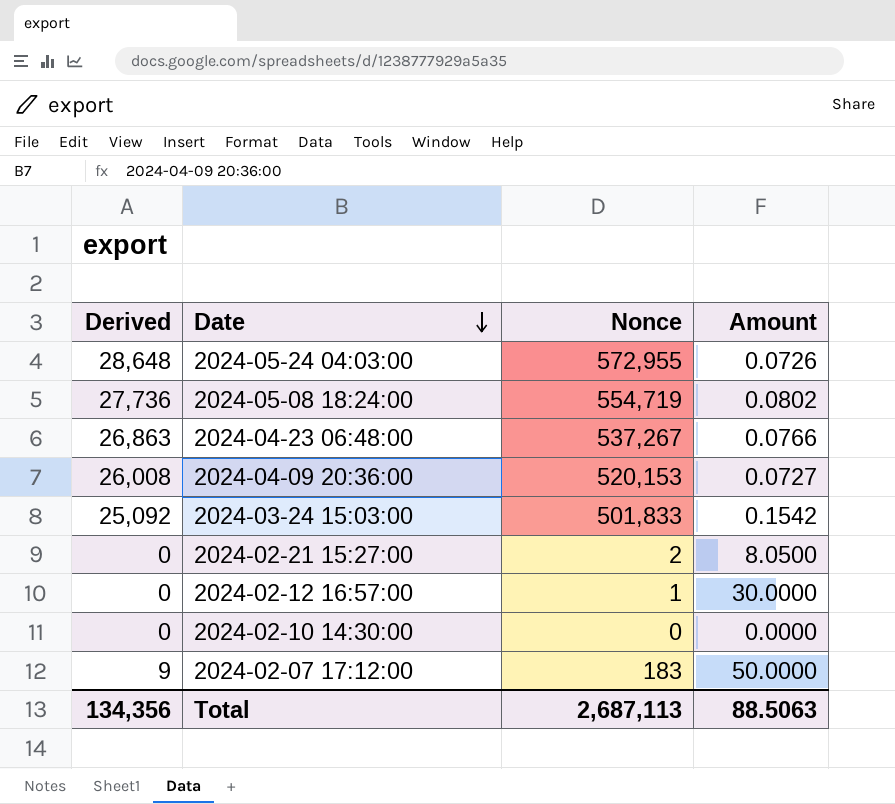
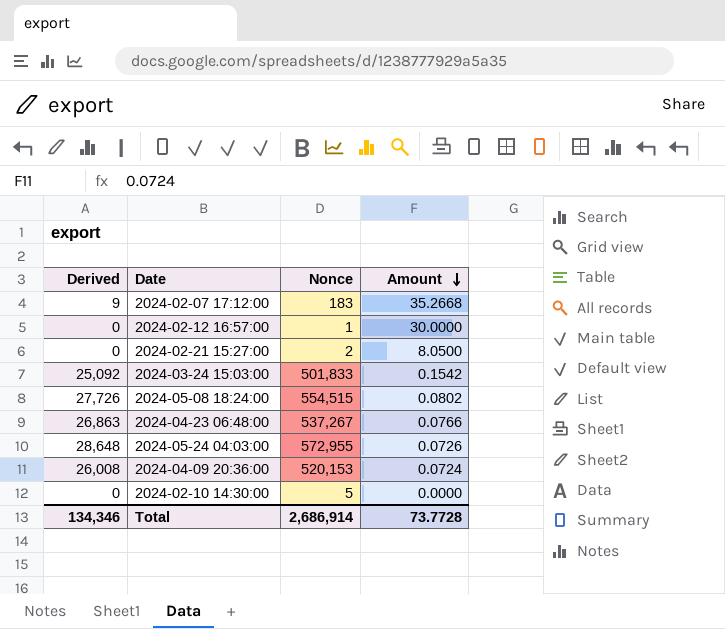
row order: Date descending -> Amount descending
2024-02-07 17:12:00 | Amount: 50.0000 -> 35.2668
2024-05-08 18:24:00 | Derived: 27,736 -> 27,726
2024-05-08 18:24:00 | Nonce: 554,719 -> 554,515
2024-04-09 20:36:00 | Amount: 0.0727 -> 0.0724
2024-02-10 14:30:00 | Nonce: 0 -> 5
Total | Derived: 134,356 -> 134,346
Total | Nonce: 2,687,113 -> 2,686,914
Total | Amount: 88.5063 -> 73.7728

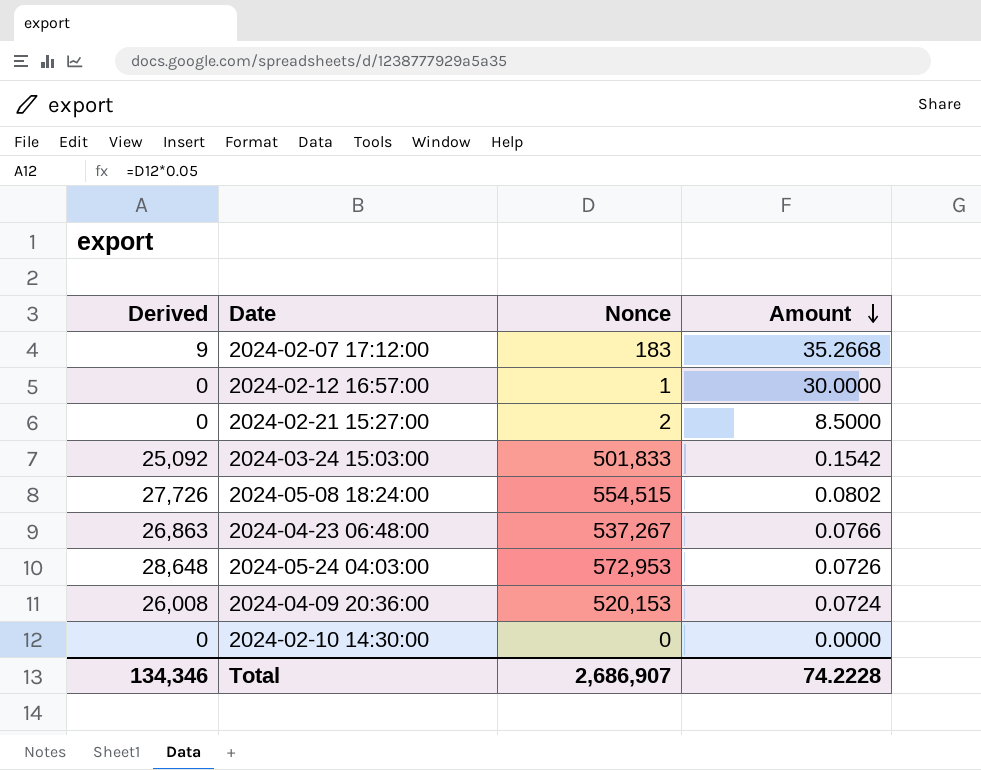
2024-02-21 15:27:00 | Amount: 8.0500 -> 8.5000
2024-05-24 04:03:00 | Nonce: 572,955 -> 572,953
2024-02-10 14:30:00 | Nonce: 5 -> 0
Total | Nonce: 2,686,914 -> 2,686,907
Total | Amount: 73.7728 -> 74.2228

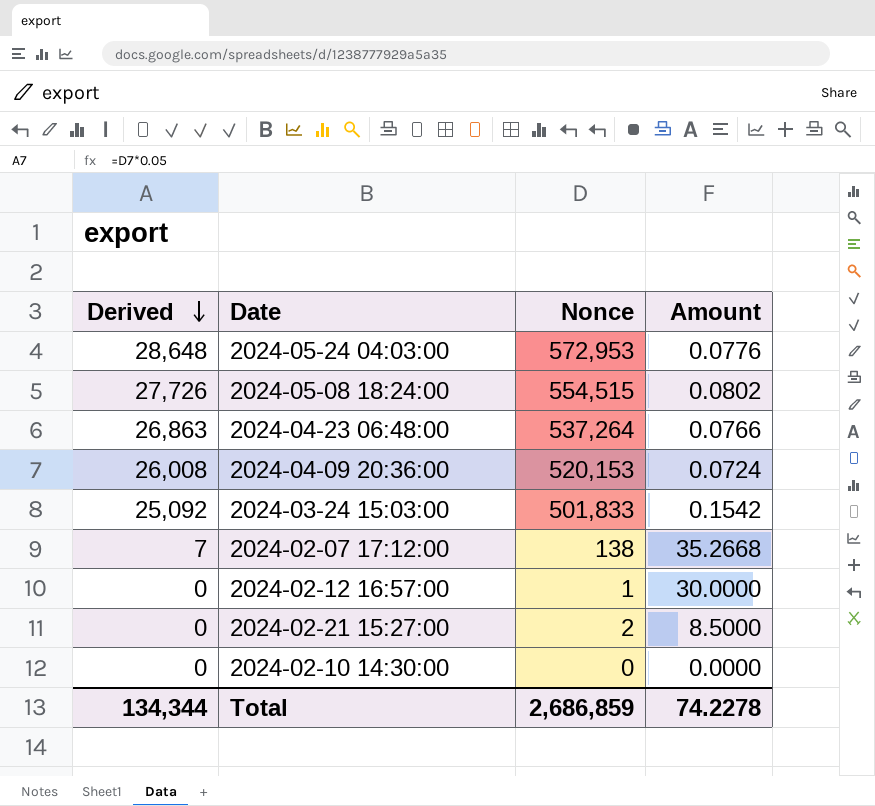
row order: Amount descending -> Derived descending
2024-05-24 04:03:00 | Amount: 0.0726 -> 0.0776
2024-04-23 06:48:00 | Nonce: 537,267 -> 537,264
2024-02-07 17:12:00 | Derived: 9 -> 7
2024-02-07 17:12:00 | Nonce: 183 -> 138
Total | Derived: 134,346 -> 134,344
Total | Nonce: 2,686,907 -> 2,686,859
Total | Amount: 74.2228 -> 74.2278

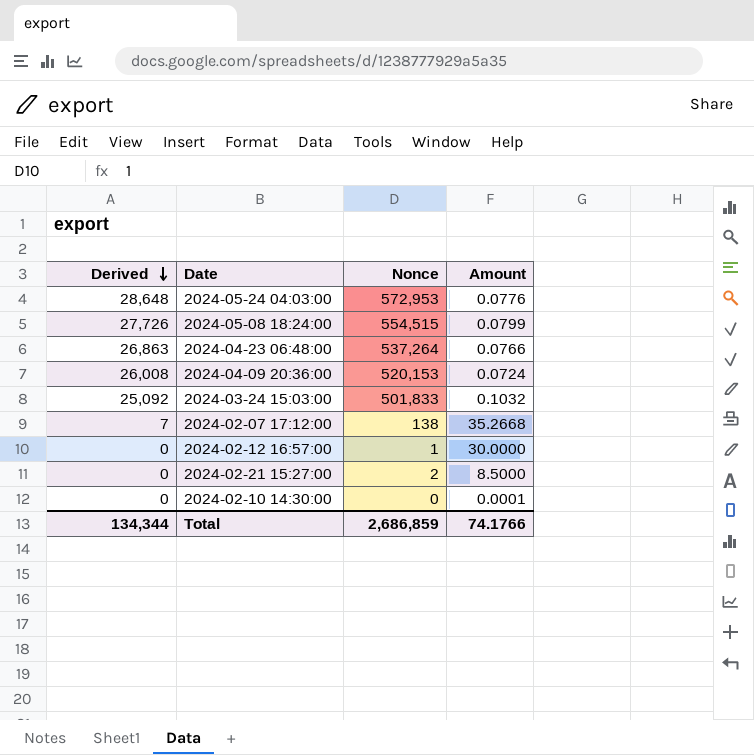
2024-05-08 18:24:00 | Amount: 0.0802 -> 0.0799
2024-03-24 15:03:00 | Amount: 0.1542 -> 0.1032
2024-02-10 14:30:00 | Amount: 0.0000 -> 0.0001
Total | Amount: 74.2278 -> 74.1766

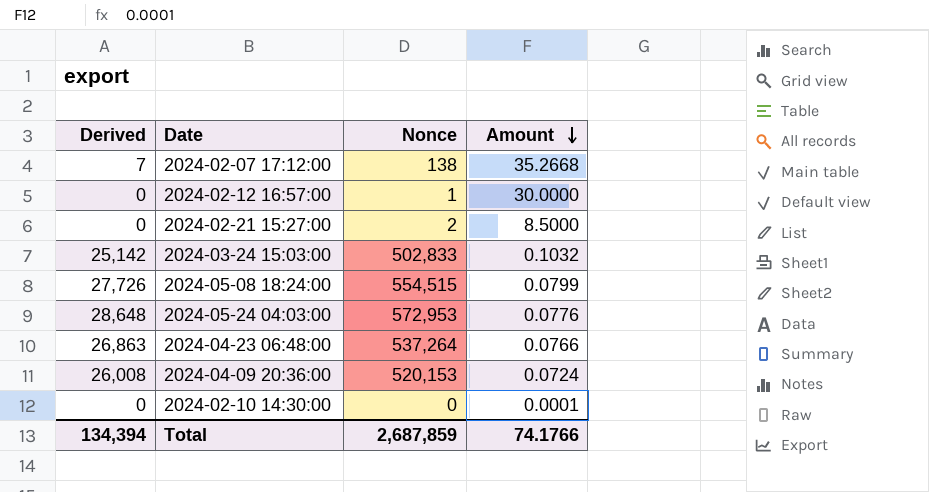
row order: Derived descending -> Amount descending
2024-03-24 15:03:00 | Derived: 25,092 -> 25,142
2024-03-24 15:03:00 | Nonce: 501,833 -> 502,833
Total | Derived: 134,344 -> 134,394
Total | Nonce: 2,686,859 -> 2,687,859

